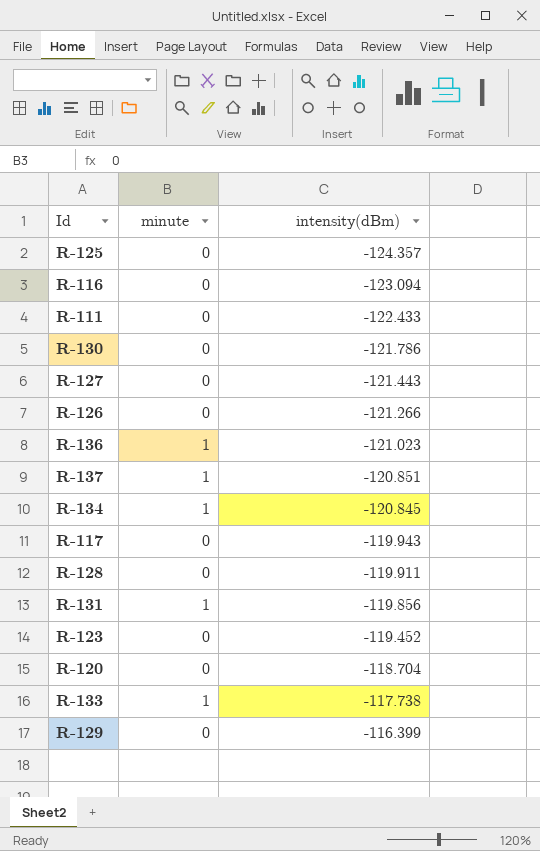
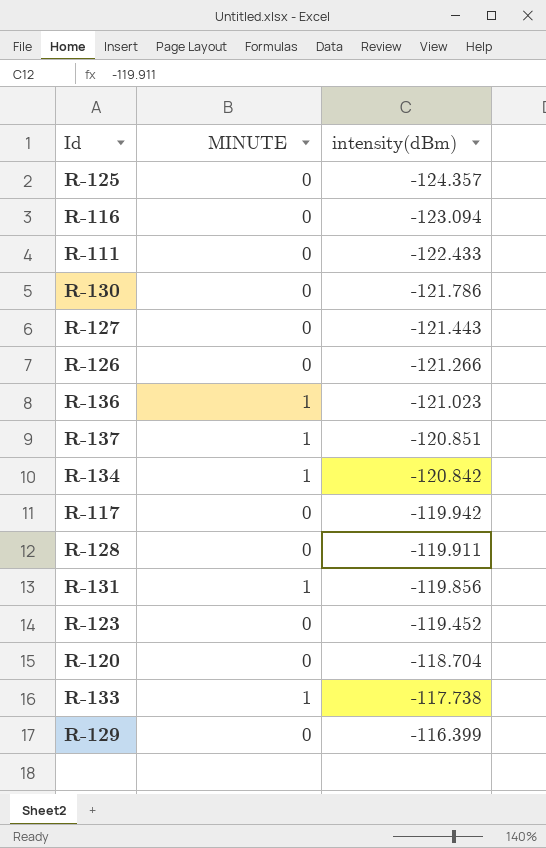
column name: minute -> MINUTE
R-134 | intensity(dBm): -120.845 -> -120.842
R-117 | intensity(dBm): -119.943 -> -119.942

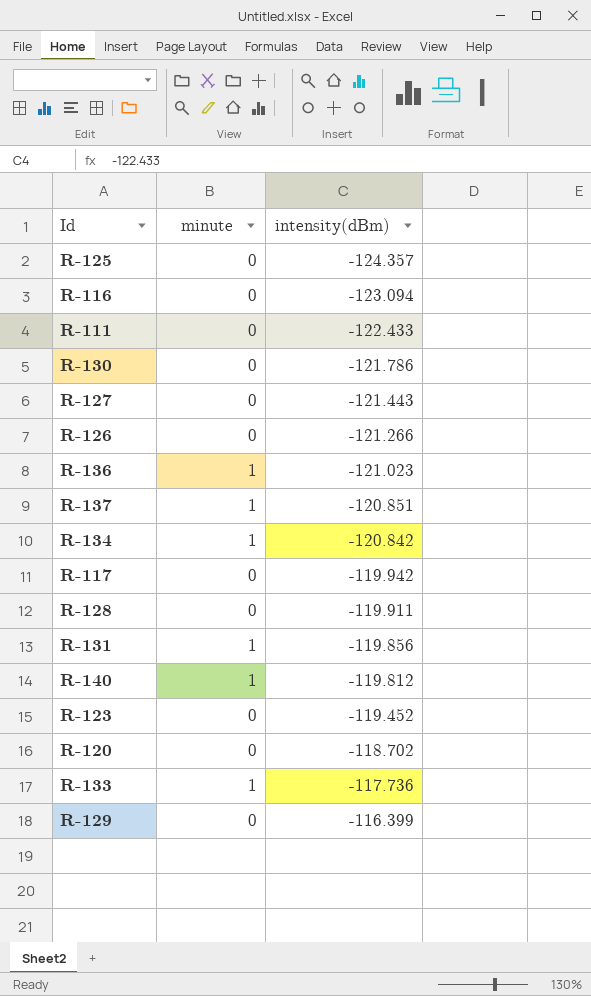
column name: MINUTE -> minute
row R-140: none -> 1 | -119.812
R-120 | intensity(dBm): -118.704 -> -118.702
R-133 | intensity(dBm): -117.738 -> -117.736

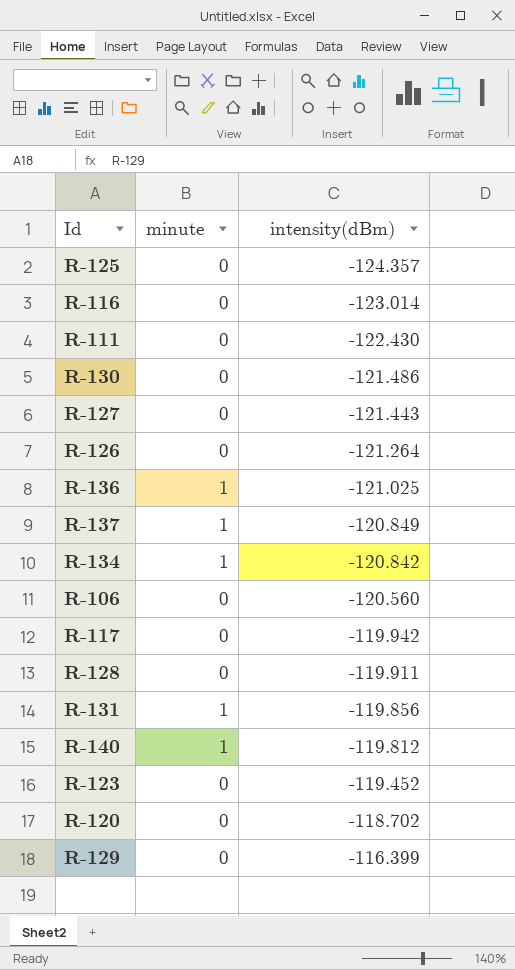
row R-133: 1 | -117.736 -> none
R-116 | intensity(dBm): -123.094 -> -123.014
R-111 | intensity(dBm): -122.433 -> -122.430
R-130 | intensity(dBm): -121.786 -> -121.486
R-126 | intensity(dBm): -121.266 -> -121.264
R-136 | intensity(dBm): -121.023 -> -121.025
R-137 | intensity(dBm): -120.851 -> -120.849
row R-106: none -> 0 | -120.560

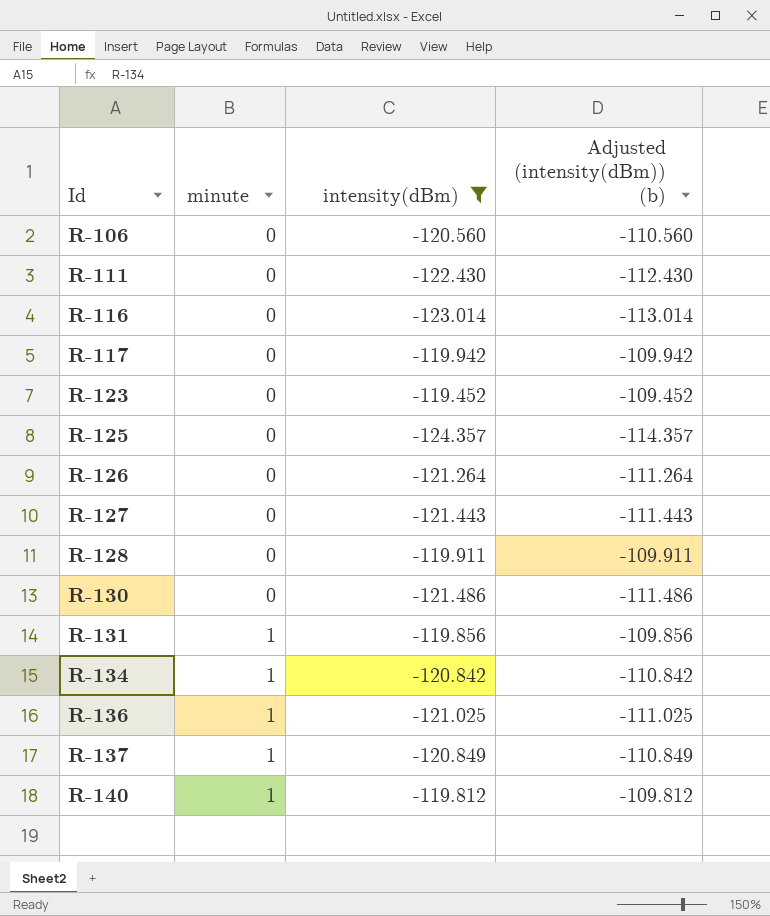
filter: none -> intensity(dBm) <= -119.452
row order: intensity(dBm) ascending -> Id ascending
column Adjusted (intensity(dBm)) (b) | formula: none -> [intensity(dBm)] + 10

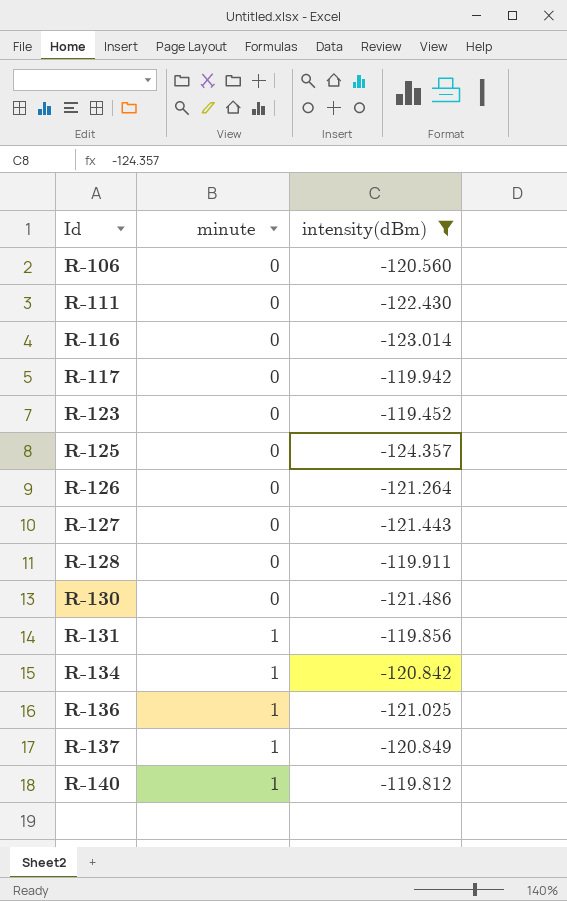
column Adjusted (intensity(dBm)) (b) | formula: [intensity(dBm)] + 10 -> none

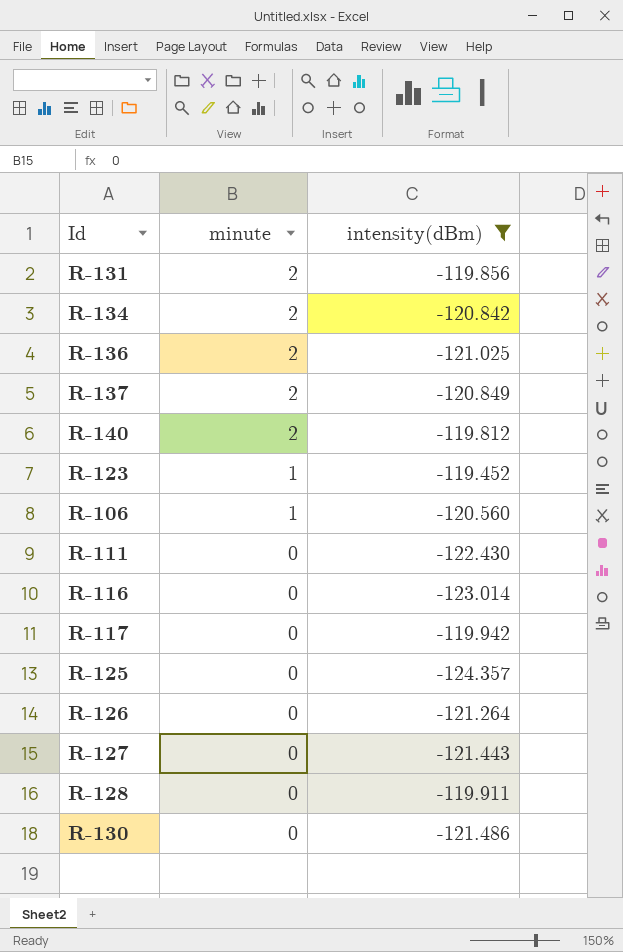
row order: Id ascending -> minute descending
R-131 | minute: 1 -> 2
R-134 | minute: 1 -> 2
R-136 | minute: 1 -> 2
R-137 | minute: 1 -> 2
R-140 | minute: 1 -> 2
R-123 | minute: 0 -> 1
R-106 | minute: 0 -> 1

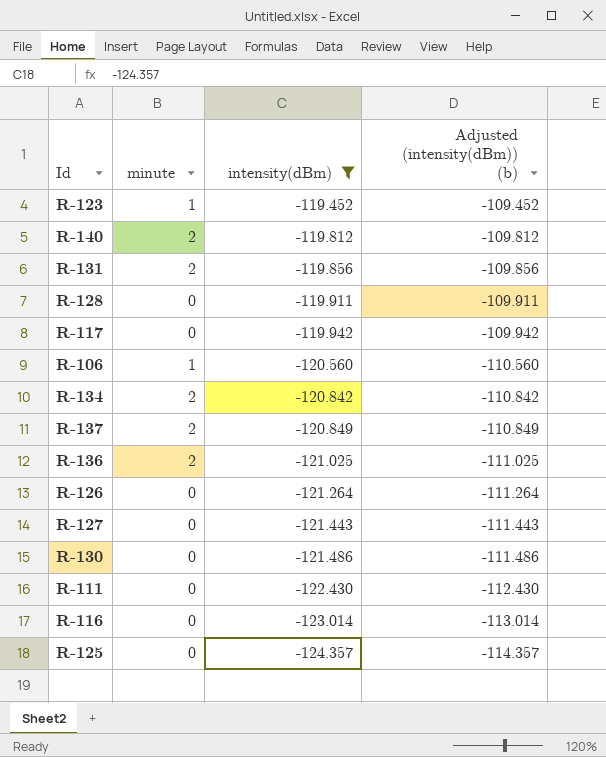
row order: minute descending -> intensity(dBm) descending
column Adjusted (intensity(dBm)) (b) | formula: none -> [intensity(dBm)] + 10

